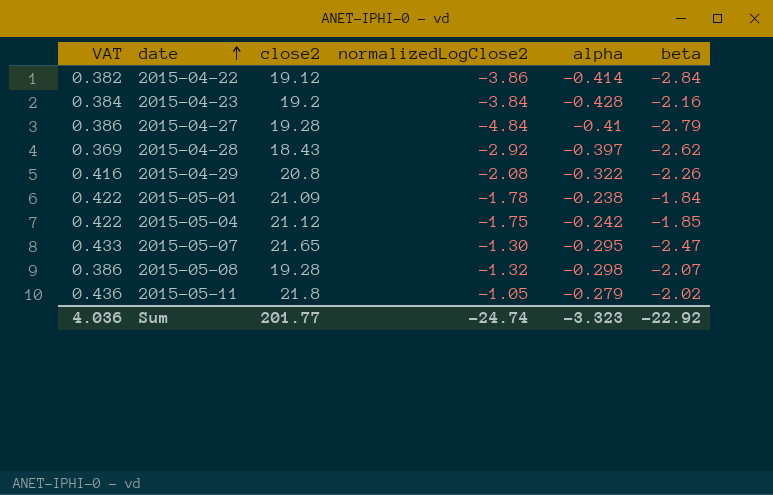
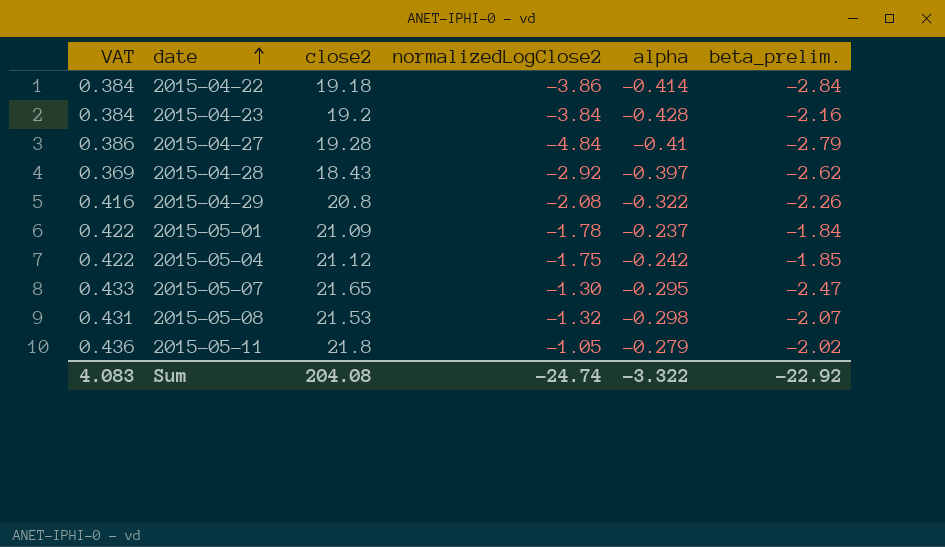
column name: beta -> beta_prelim.
2015-04-22 | VAT: 0.382 -> 0.384
2015-04-22 | close2: 19.12 -> 19.18
2015-05-01 | alpha: -0.238 -> -0.237
2015-05-08 | VAT: 0.386 -> 0.431
2015-05-08 | close2: 19.28 -> 21.53
Sum | VAT: 4.036 -> 4.083
Sum | close2: 201.77 -> 204.08
Sum | alpha: -3.323 -> -3.322

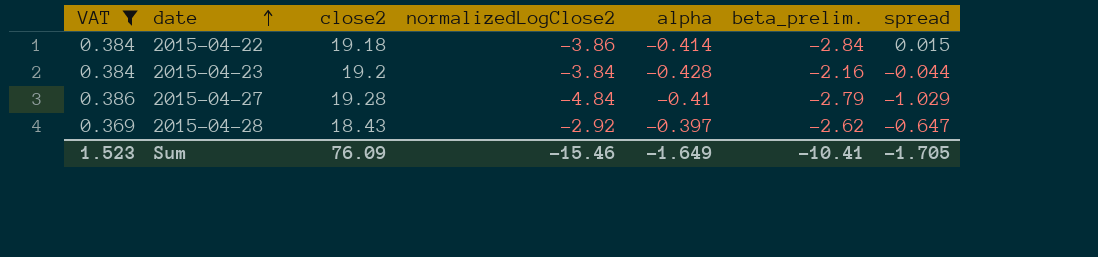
filter: none -> VAT <= 0.386
column spread | position: none -> 7
Sum | VAT: 4.083 -> 1.523
Sum | close2: 204.08 -> 76.09
Sum | normalizedLogClose2: -24.74 -> -15.46
Sum | alpha: -3.322 -> -1.649
Sum | beta_prelim.: -22.92 -> -10.41

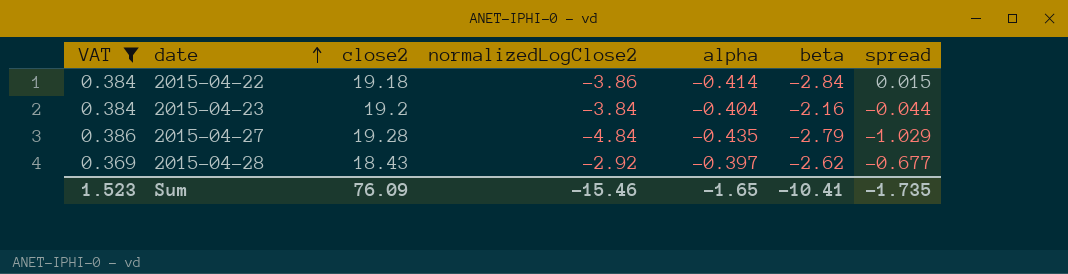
column name: beta_prelim. -> beta
2015-04-23 | alpha: -0.428 -> -0.404
2015-04-27 | alpha: -0.41 -> -0.435
2015-04-28 | spread: -0.647 -> -0.677
Sum | alpha: -1.649 -> -1.65
Sum | spread: -1.705 -> -1.735

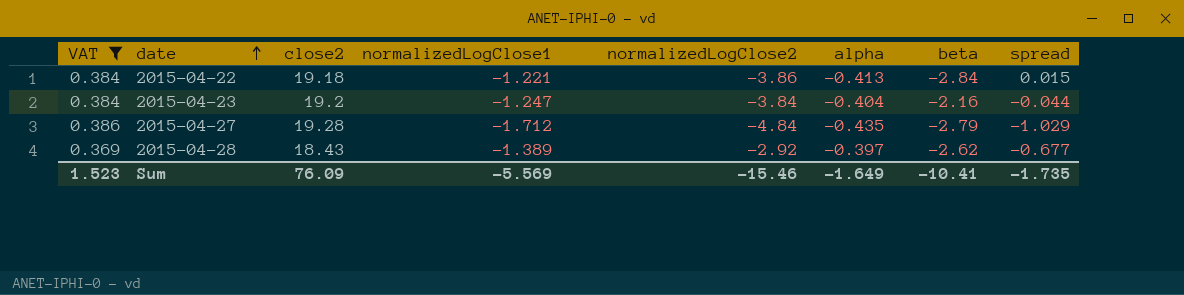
column normalizedLogClose1 | position: none -> 4
2015-04-22 | alpha: -0.414 -> -0.413
Sum | alpha: -1.65 -> -1.649

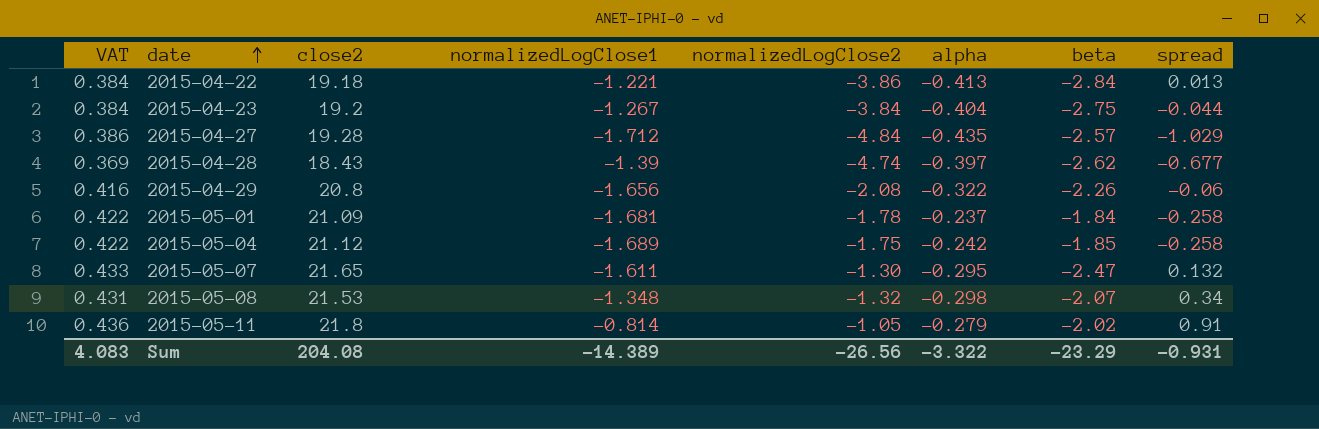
filter: VAT <= 0.386 -> none
2015-04-22 | spread: 0.015 -> 0.013
2015-04-23 | normalizedLogClose1: -1.247 -> -1.267
2015-04-23 | beta: -2.16 -> -2.75
2015-04-27 | beta: -2.79 -> -2.57
2015-04-28 | normalizedLogClose1: -1.389 -> -1.39
2015-04-28 | normalizedLogClose2: -2.92 -> -4.74
Sum | VAT: 1.523 -> 4.083
Sum | close2: 76.09 -> 204.08
Sum | normalizedLogClose1: -5.569 -> -14.389
Sum | normalizedLogClose2: -15.46 -> -26.56
Sum | alpha: -1.649 -> -3.322
Sum | beta: -10.41 -> -23.29
Sum | spread: -1.735 -> -0.931

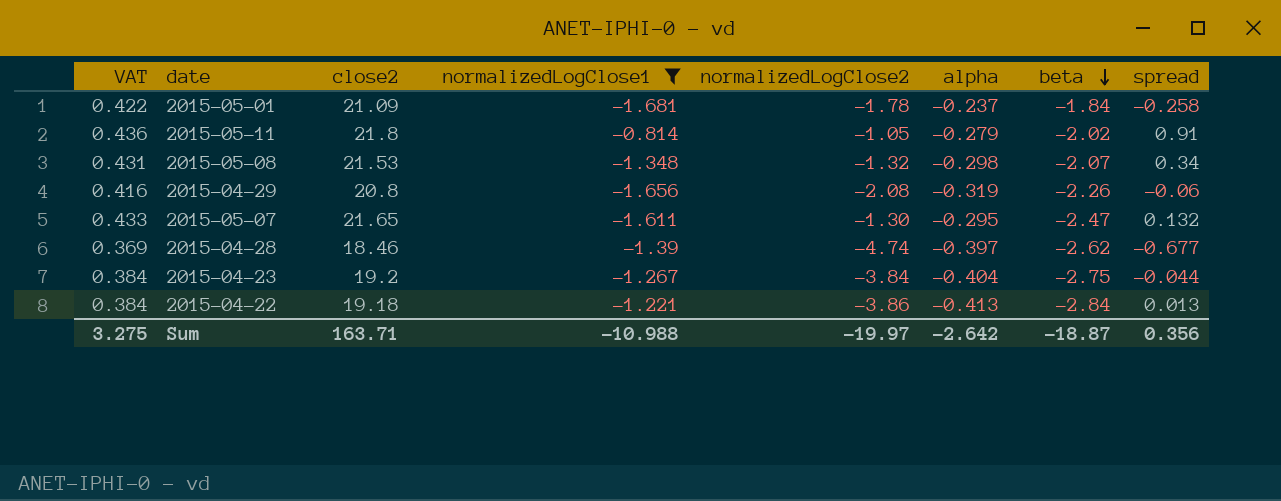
filter: none -> normalizedLogClose1 >= -1.681
row order: date ascending -> beta descending
2015-04-29 | alpha: -0.322 -> -0.319
2015-04-28 | close2: 18.43 -> 18.46
Sum | VAT: 4.083 -> 3.275
Sum | close2: 204.08 -> 163.71
Sum | normalizedLogClose1: -14.389 -> -10.988
Sum | normalizedLogClose2: -26.56 -> -19.97
Sum | alpha: -3.322 -> -2.642
Sum | beta: -23.29 -> -18.87
Sum | spread: -0.931 -> 0.356

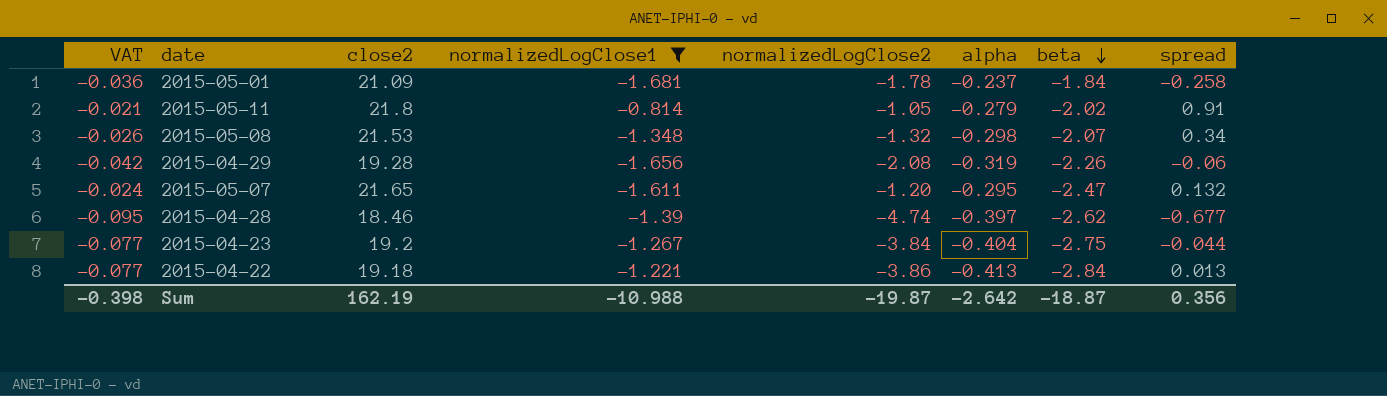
column VAT | formula: [close2] * 0.02 -> [normalizedLogClose2] * 0.02
2015-04-29 | close2: 20.8 -> 19.28
2015-05-07 | normalizedLogClose2: -1.30 -> -1.20
Sum | VAT: 3.275 -> -0.398
Sum | close2: 163.71 -> 162.19
Sum | normalizedLogClose2: -19.97 -> -19.87

